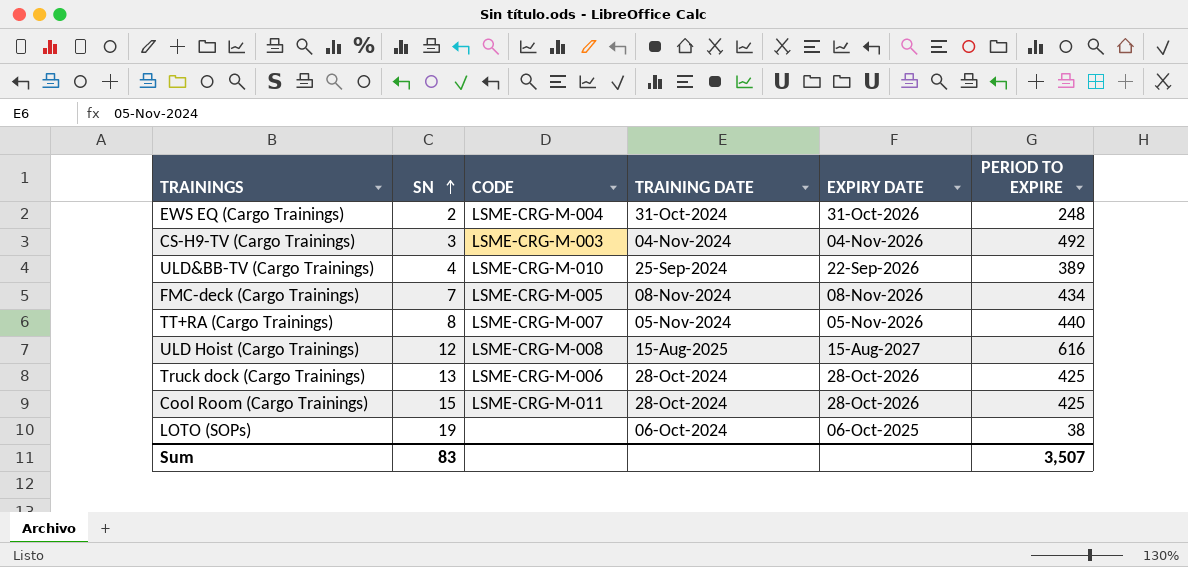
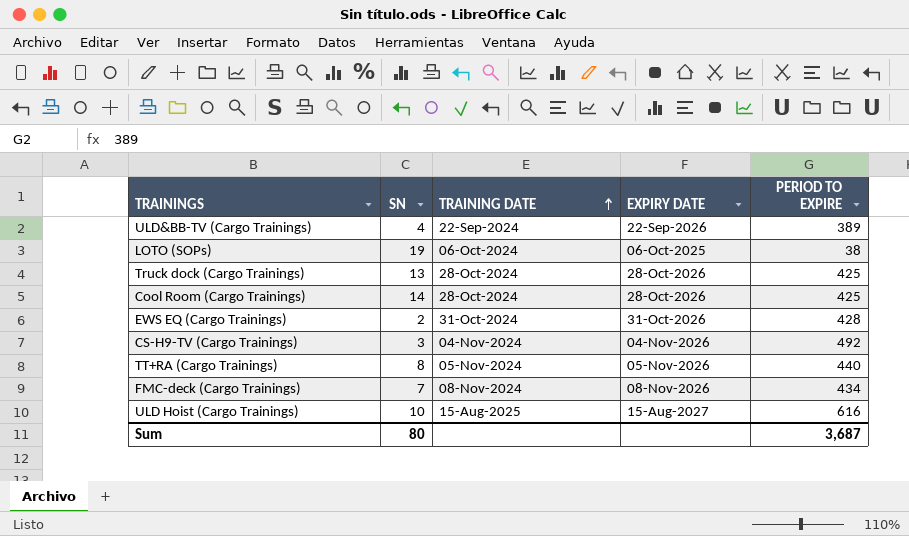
row order: SN ascending -> TRAINING DATE ascending
column CODE | position: 3 -> none
ULD&BB-TV (Cargo Trainings) | TRAINING DATE: 25-Sep-2024 -> 22-Sep-2024
Cool Room (Cargo Trainings) | SN: 15 -> 14
EWS EQ (Cargo Trainings) | PERIOD TO EXPIRE: 248 -> 428
ULD Hoist (Cargo Trainings) | SN: 12 -> 10
Sum | SN: 83 -> 80
Sum | PERIOD TO EXPIRE: 3,507 -> 3,687

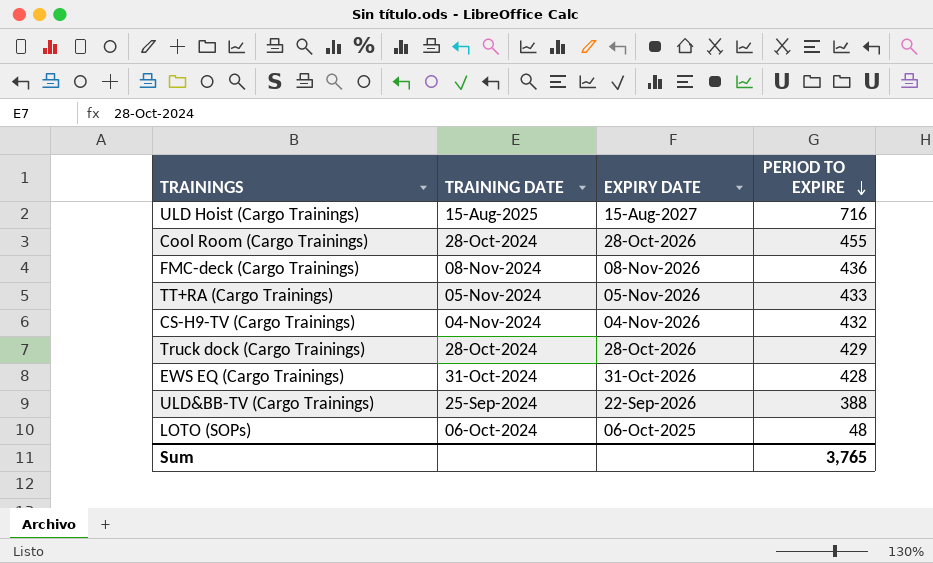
row order: TRAINING DATE ascending -> PERIOD TO EXPIRE descending
column SN | position: 2 -> none
ULD Hoist (Cargo Trainings) | PERIOD TO EXPIRE: 616 -> 716
Cool Room (Cargo Trainings) | PERIOD TO EXPIRE: 425 -> 455
FMC-deck (Cargo Trainings) | PERIOD TO EXPIRE: 434 -> 436
TT+RA (Cargo Trainings) | PERIOD TO EXPIRE: 440 -> 433
CS-H9-TV (Cargo Trainings) | PERIOD TO EXPIRE: 492 -> 432
Truck dock (Cargo Trainings) | PERIOD TO EXPIRE: 425 -> 429
ULD&BB-TV (Cargo Trainings) | TRAINING DATE: 22-Sep-2024 -> 25-Sep-2024
ULD&BB-TV (Cargo Trainings) | PERIOD TO EXPIRE: 389 -> 388
LOTO (SOPs) | PERIOD TO EXPIRE: 38 -> 48
Sum | PERIOD TO EXPIRE: 3,687 -> 3,765

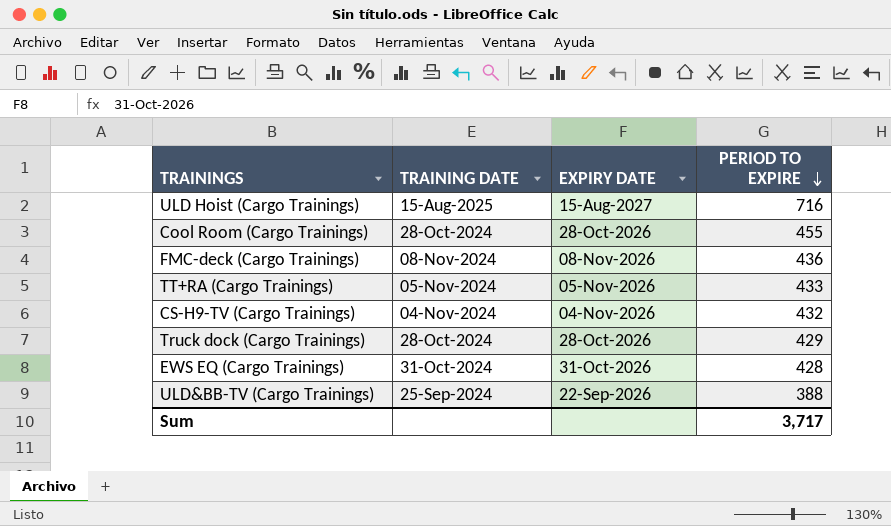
row LOTO (SOPs): 06-Oct-2024 | 06-Oct-2025 | 48 -> none
Sum | PERIOD TO EXPIRE: 3,765 -> 3,717

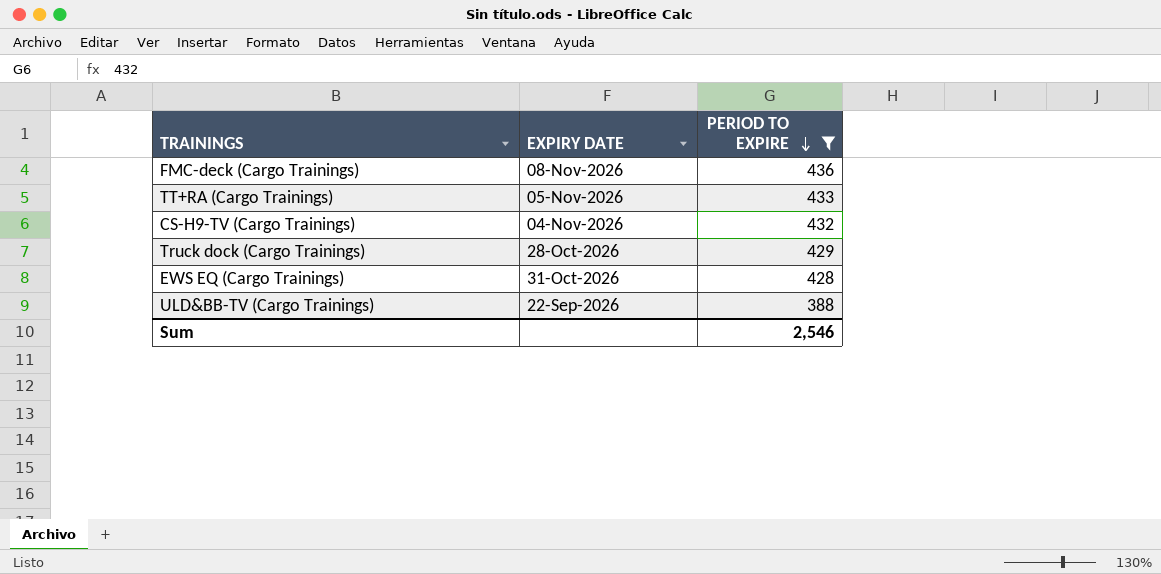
filter: none -> PERIOD TO EXPIRE <= 436
column TRAINING DATE | position: 2 -> none
Sum | PERIOD TO EXPIRE: 3,717 -> 2,546

